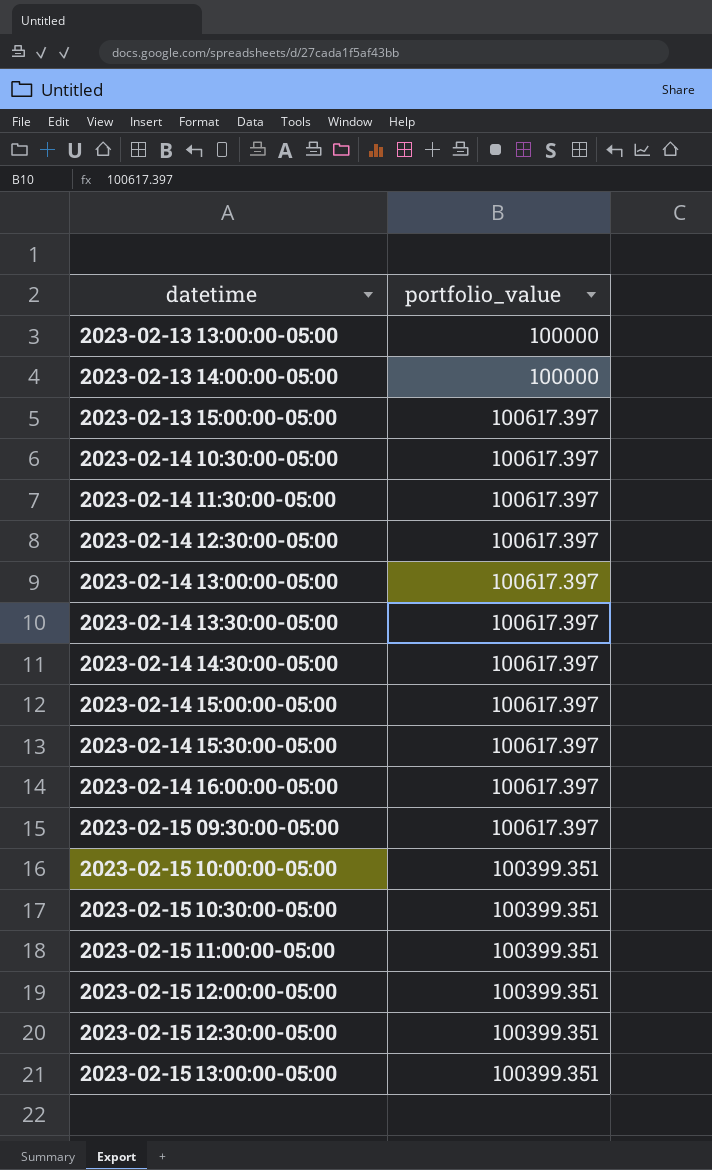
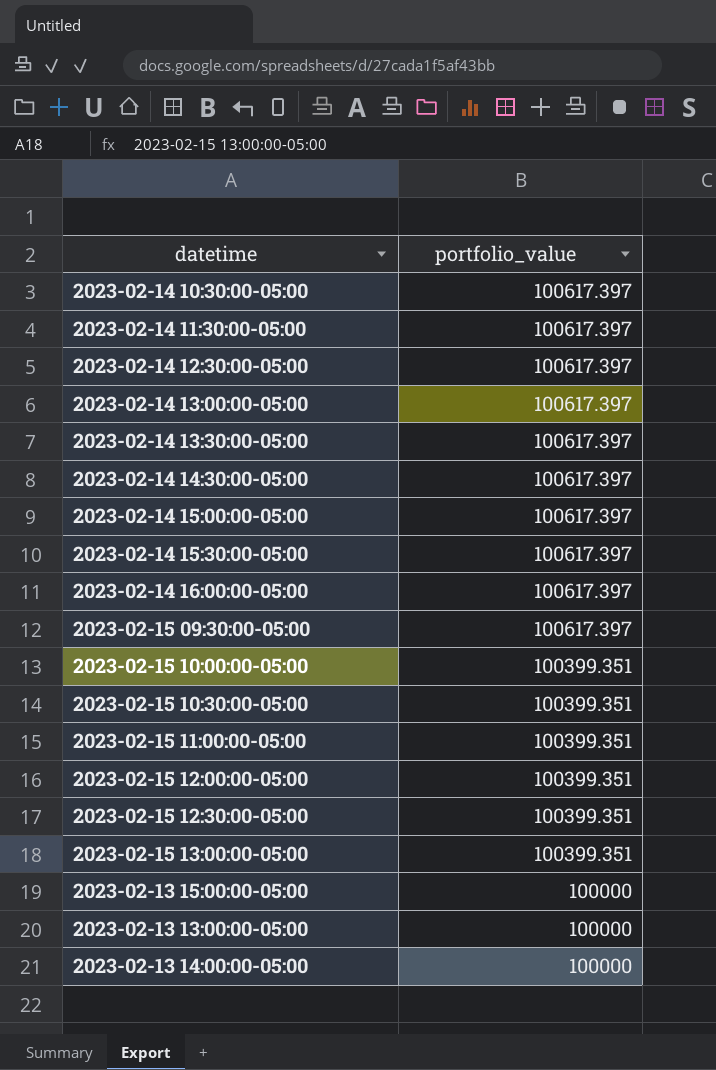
row order: datetime ascending -> portfolio_value descending
2023-02-13 15:00:00-05:00 | portfolio_value: 100617.397 -> 100000

